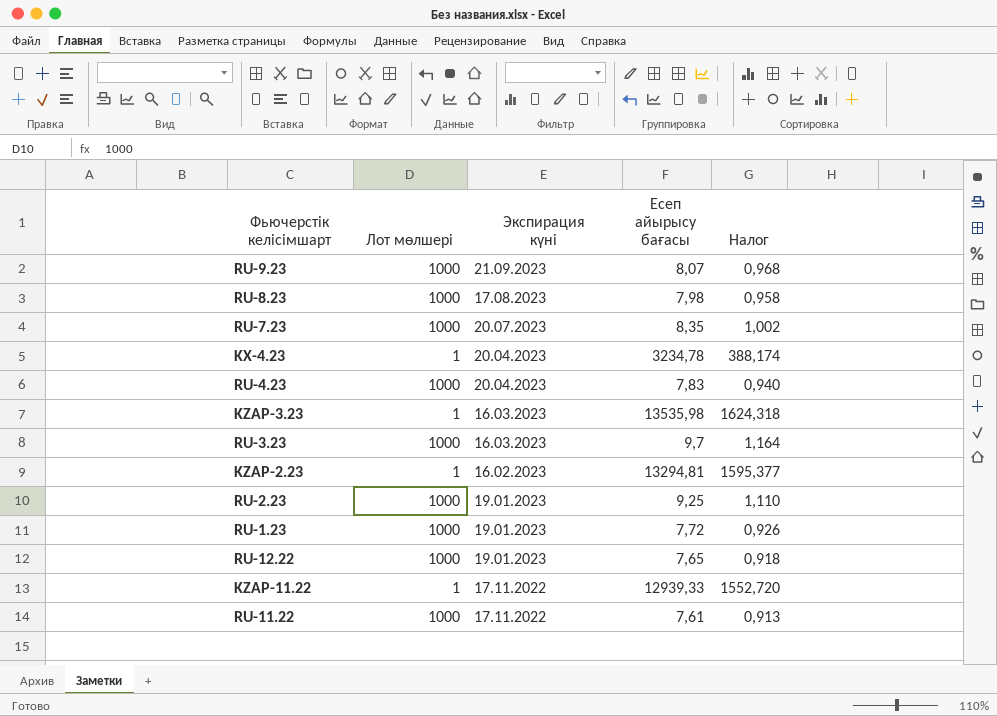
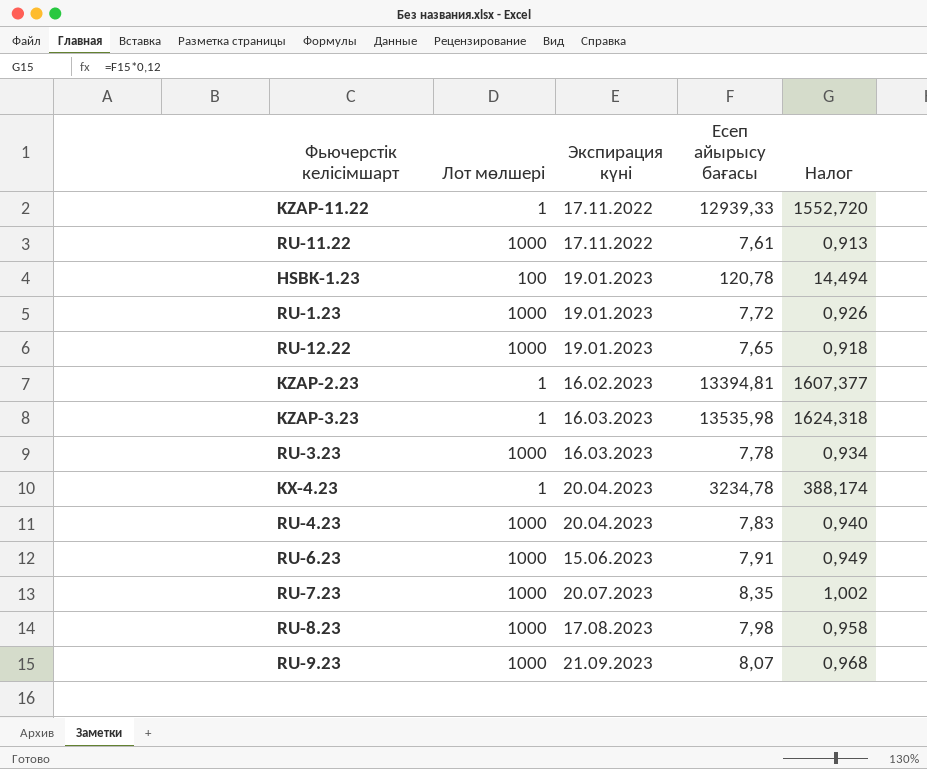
row order: Экспирация күні descending -> Экспирация күні ascending
row RU-2.23: 1000 | 19.01.2023 | 9,25 | 1,110 -> none
row HSBK-1.23: none -> 100 | 19.01.2023 | 120,78 | 14,494
KZAP-2.23 | Есеп айырысу бағасы: 13294,81 -> 13394,81
KZAP-2.23 | Налог: 1595,377 -> 1607,377
RU-3.23 | Есеп айырысу бағасы: 9,7 -> 7,78
RU-3.23 | Налог: 1,164 -> 0,934
row RU-6.23: none -> 1000 | 15.06.2023 | 7,91 | 0,949

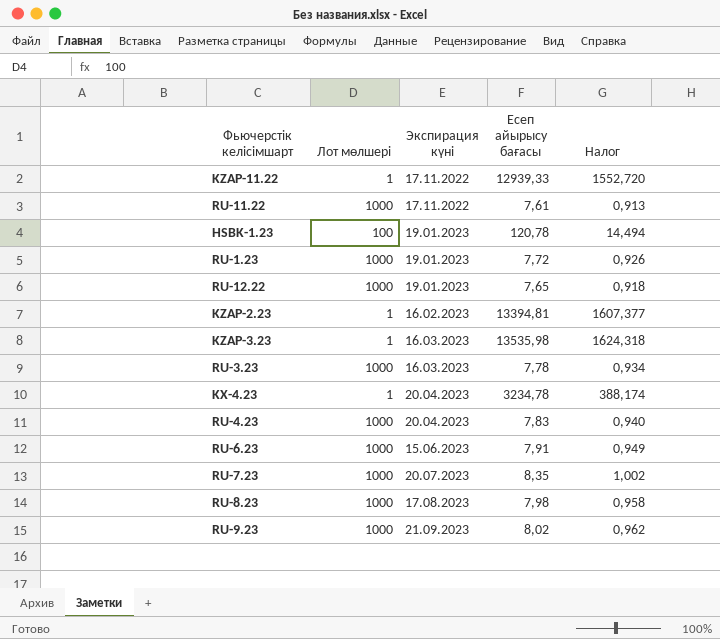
RU-9.23 | Есеп айырысу бағасы: 8,07 -> 8,02
RU-9.23 | Налог: 0,968 -> 0,962

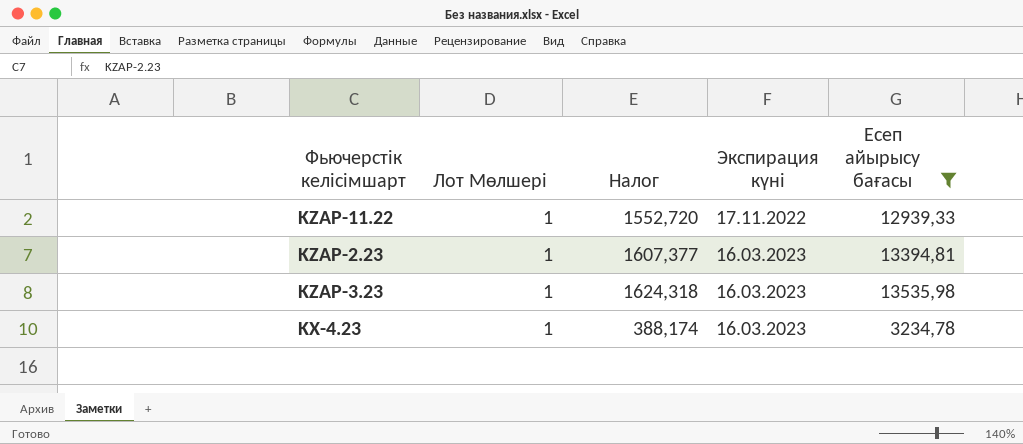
filter: none -> Есеп айырысу бағасы >= 3234,78
column name: Лот мөлшері -> Лот Мөлшері
column Налог | position: 5 -> 3
KZAP-2.23 | Экспирация күні: 16.02.2023 -> 16.03.2023
KX-4.23 | Экспирация күні: 20.04.2023 -> 16.03.2023

